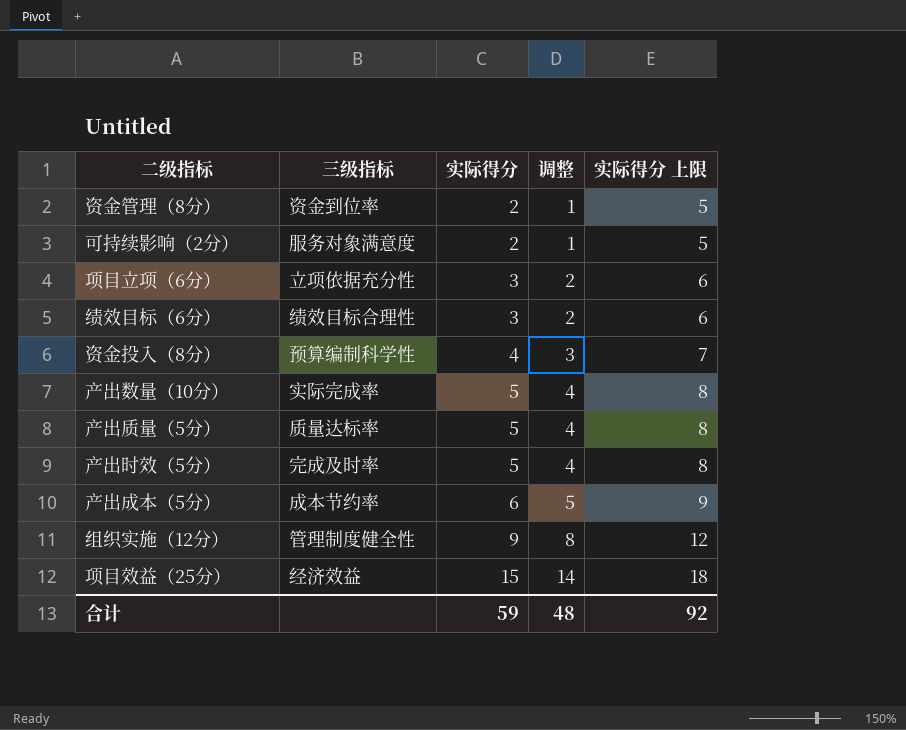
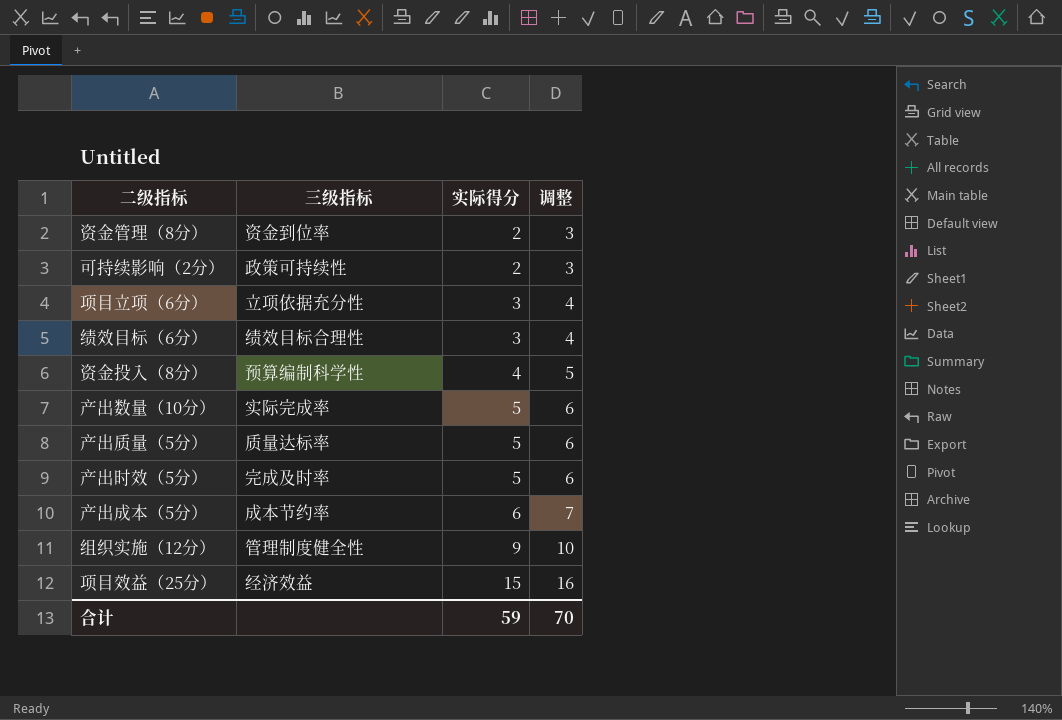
column 实际得分 上限 | formula: [实际得分] + 3 -> none
column 调整 | formula: [实际得分] - 1 -> [实际得分] + 1
可持续影响（2分） | 三级指标: 服务对象满意度 -> 政策可持续性
合计 | 调整: 48 -> 70

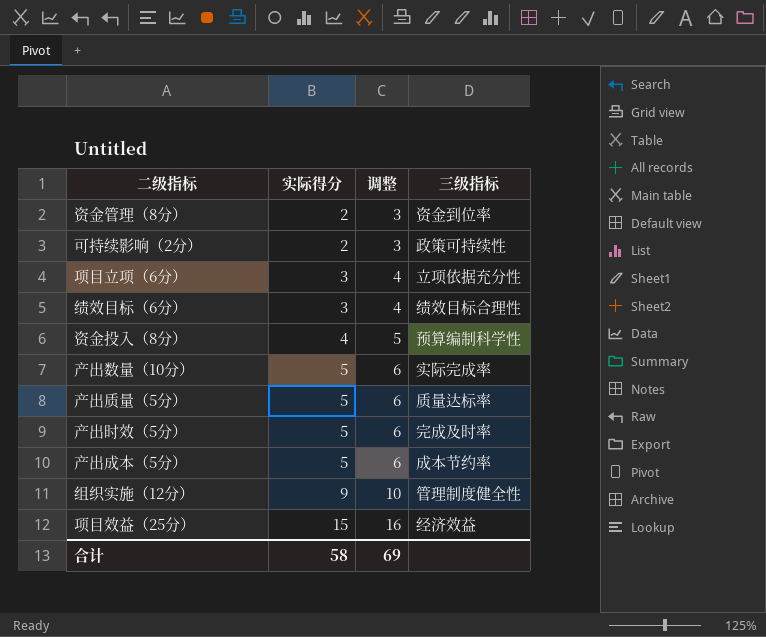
column 三级指标 | position: 2 -> 4
产出成本（5分） | 实际得分: 6 -> 5
产出成本（5分） | 调整: 7 -> 6
合计 | 实际得分: 59 -> 58
合计 | 调整: 70 -> 69

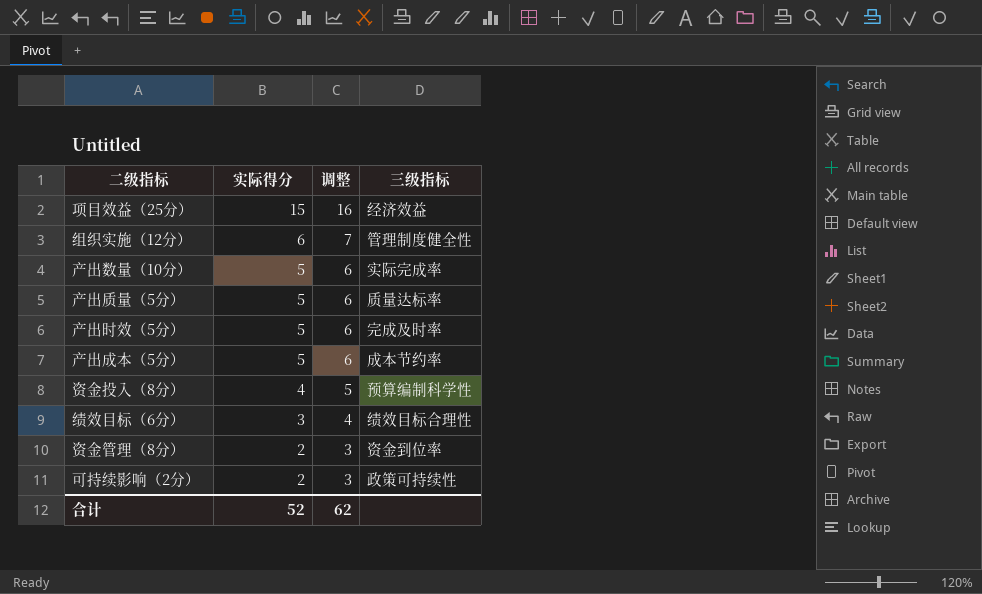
row order: 实际得分 ascending -> 实际得分 descending
row 项目立项（6分）: 3 | 4 | 立项依据充分性 -> none
组织实施（12分） | 实际得分: 9 -> 6
组织实施（12分） | 调整: 10 -> 7
合计 | 实际得分: 58 -> 52
合计 | 调整: 69 -> 62

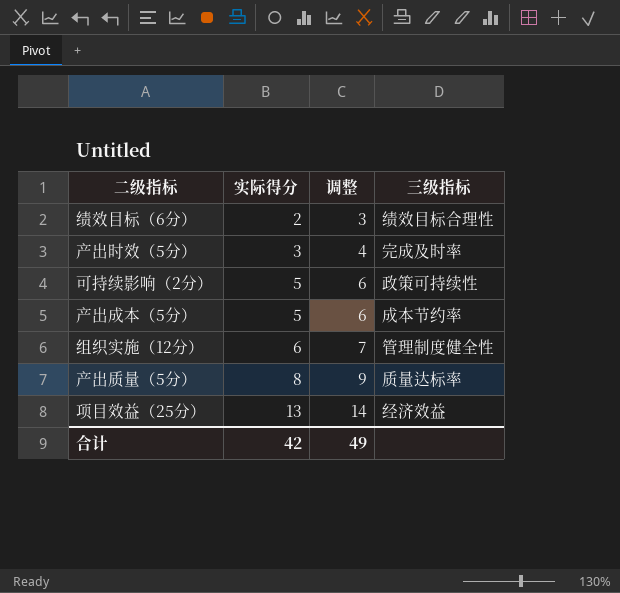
row order: 实际得分 descending -> 实际得分 ascending
row 产出数量（10分）: 5 | 6 | 实际完成率 -> none
row 资金投入（8分）: 4 | 5 | 预算编制科学性 -> none
row 资金管理（8分）: 2 | 3 | 资金到位率 -> none
绩效目标（6分） | 实际得分: 3 -> 2
绩效目标（6分） | 调整: 4 -> 3
产出时效（5分） | 实际得分: 5 -> 3
产出时效（5分） | 调整: 6 -> 4
可持续影响（2分） | 实际得分: 2 -> 5
可持续影响（2分） | 调整: 3 -> 6
产出质量（5分） | 实际得分: 5 -> 8
产出质量（5分） | 调整: 6 -> 9
项目效益（25分） | 实际得分: 15 -> 13
项目效益（25分） | 调整: 16 -> 14
合计 | 实际得分: 52 -> 42
合计 | 调整: 62 -> 49

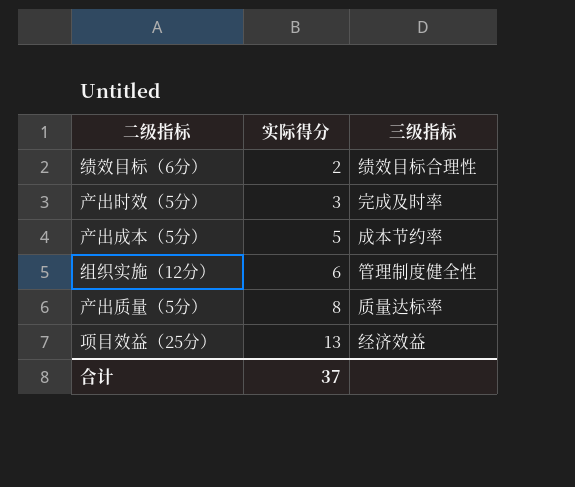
column 调整 | formula: [实际得分] + 1 -> none
row 可持续影响（2分）: 5 | 6 | 政策可持续性 -> none
合计 | 实际得分: 42 -> 37

